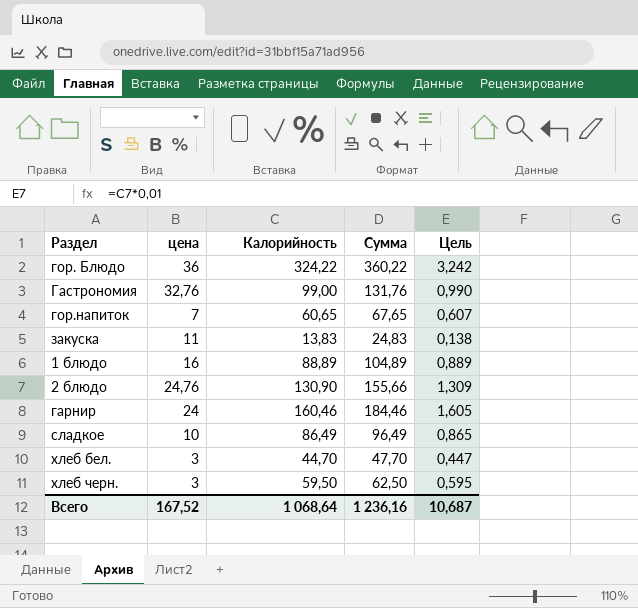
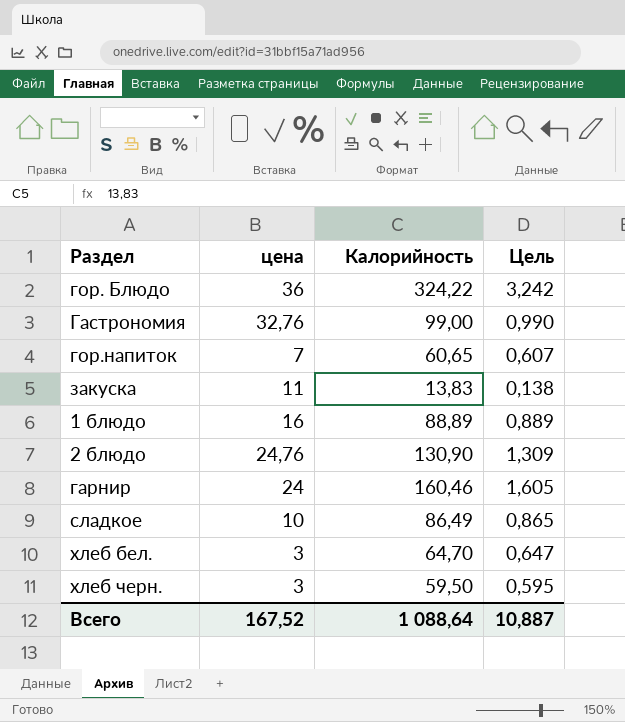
column Сумма | formula: [цена] + [Калорийность] -> none
хлеб бел. | Калорийность: 44,70 -> 64,70
хлеб бел. | Цель: 0,447 -> 0,647
Всего | Калорийность: 1 068,64 -> 1 088,64
Всего | Цель: 10,687 -> 10,887

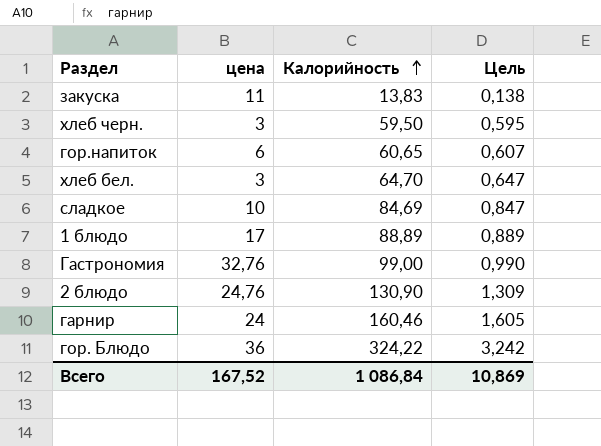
row order: none -> Калорийность ascending
гор.напиток | цена: 7 -> 6
сладкое | Калорийность: 86,49 -> 84,69
сладкое | Цель: 0,865 -> 0,847
1 блюдо | цена: 16 -> 17
Всего | Калорийность: 1 088,64 -> 1 086,84
Всего | Цель: 10,887 -> 10,869

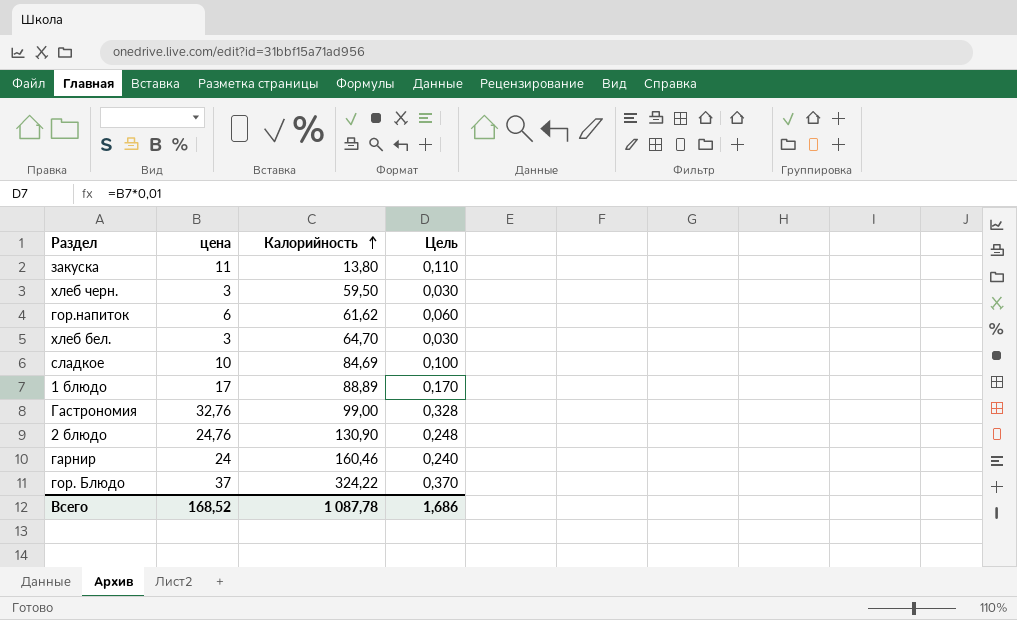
column Цель | formula: [Калорийность] * 0,01 -> [цена] * 0,01
закуска | Калорийность: 13,83 -> 13,80
гор.напиток | Калорийность: 60,65 -> 61,62
гор. Блюдо | цена: 36 -> 37
Всего | цена: 167,52 -> 168,52
Всего | Калорийность: 1 086,84 -> 1 087,78
Всего | Цель: 10,869 -> 1,686

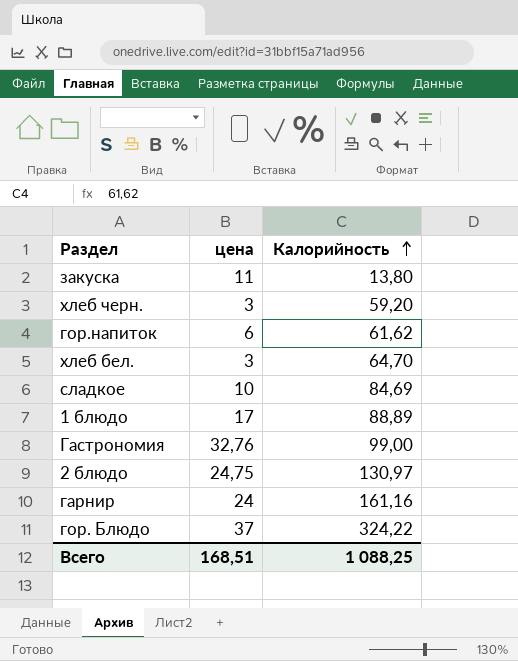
column Цель | formula: [цена] * 0,01 -> none
хлеб черн. | Калорийность: 59,50 -> 59,20
2 блюдо | цена: 24,76 -> 24,75
2 блюдо | Калорийность: 130,90 -> 130,97
гарнир | Калорийность: 160,46 -> 161,16
Всего | цена: 168,52 -> 168,51
Всего | Калорийность: 1 087,78 -> 1 088,25

